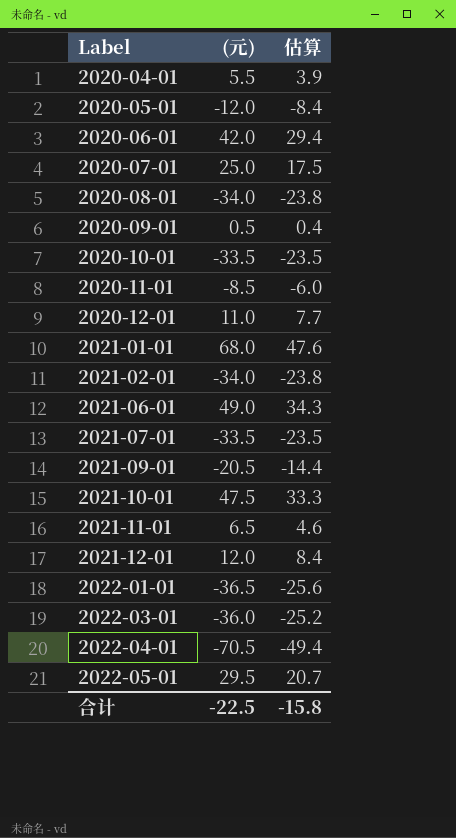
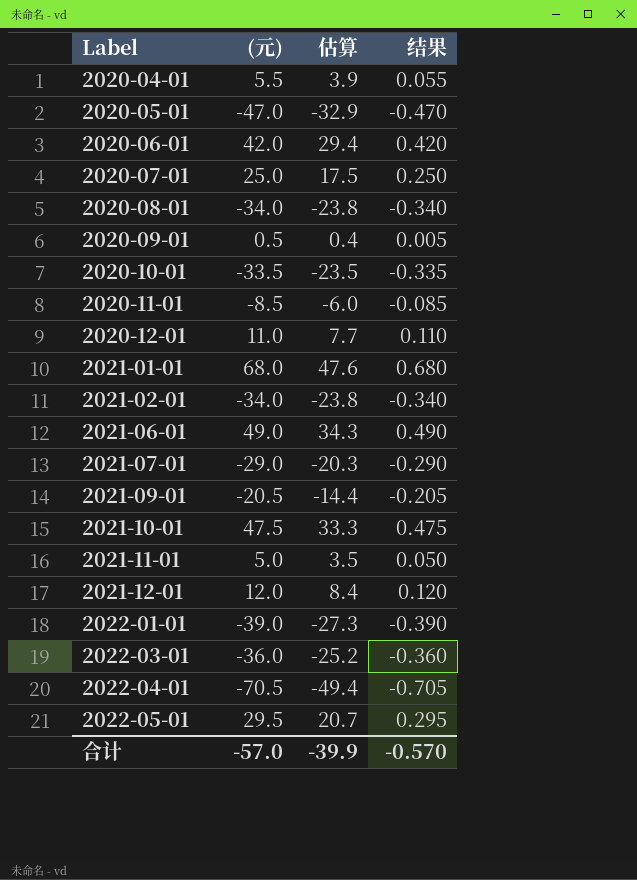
column 结果 | formula: none -> [(元)] * 0.01
2020-05-01 | (元): -12.0 -> -47.0
2020-05-01 | 估算: -8.4 -> -32.9
2021-07-01 | (元): -33.5 -> -29.0
2021-07-01 | 估算: -23.5 -> -20.3
2021-11-01 | (元): 6.5 -> 5.0
2021-11-01 | 估算: 4.6 -> 3.5
2022-01-01 | (元): -36.5 -> -39.0
2022-01-01 | 估算: -25.6 -> -27.3
合计 | (元): -22.5 -> -57.0
合计 | 估算: -15.8 -> -39.9

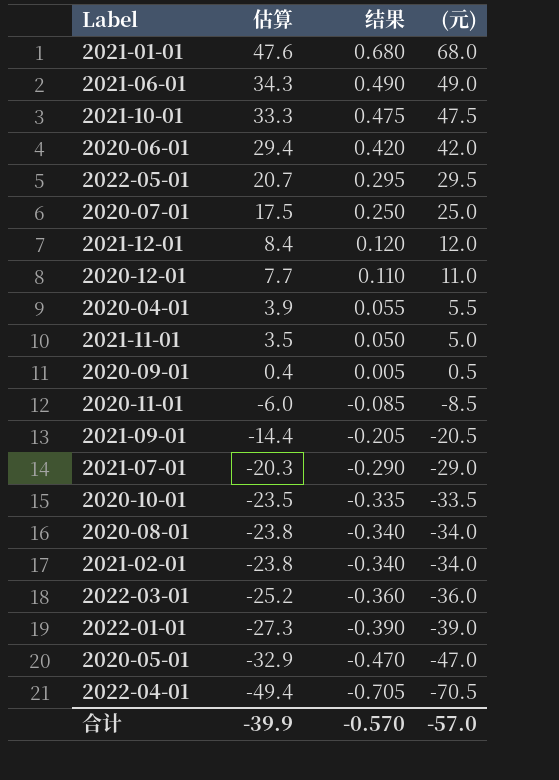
row order: Label ascending -> 估算 descending
column (元) | position: 2 -> 4

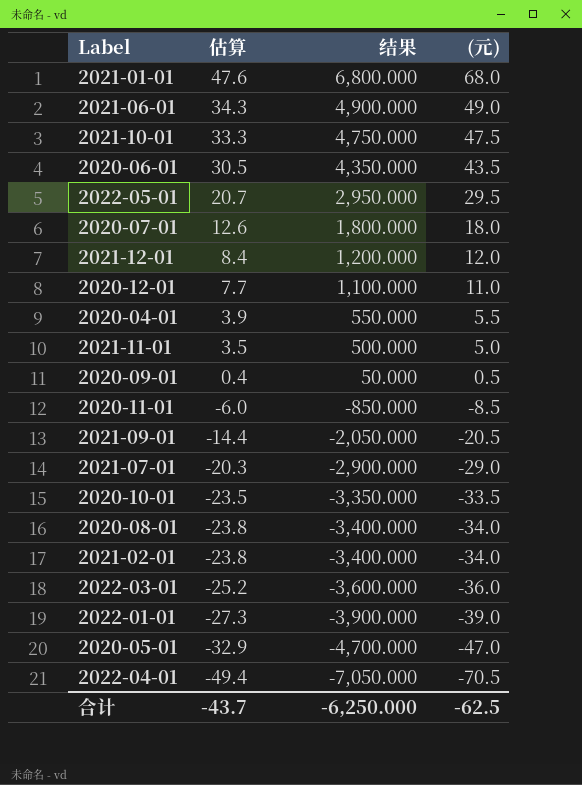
column 结果 | formula: [(元)] * 0.01 -> [(元)] * 100
2020-06-01 | 估算: 29.4 -> 30.5
2020-06-01 | (元): 42.0 -> 43.5
2020-07-01 | 估算: 17.5 -> 12.6
2020-07-01 | (元): 25.0 -> 18.0
合计 | 估算: -39.9 -> -43.7
合计 | 结果: -0.570 -> -6,250.000
合计 | (元): -57.0 -> -62.5

